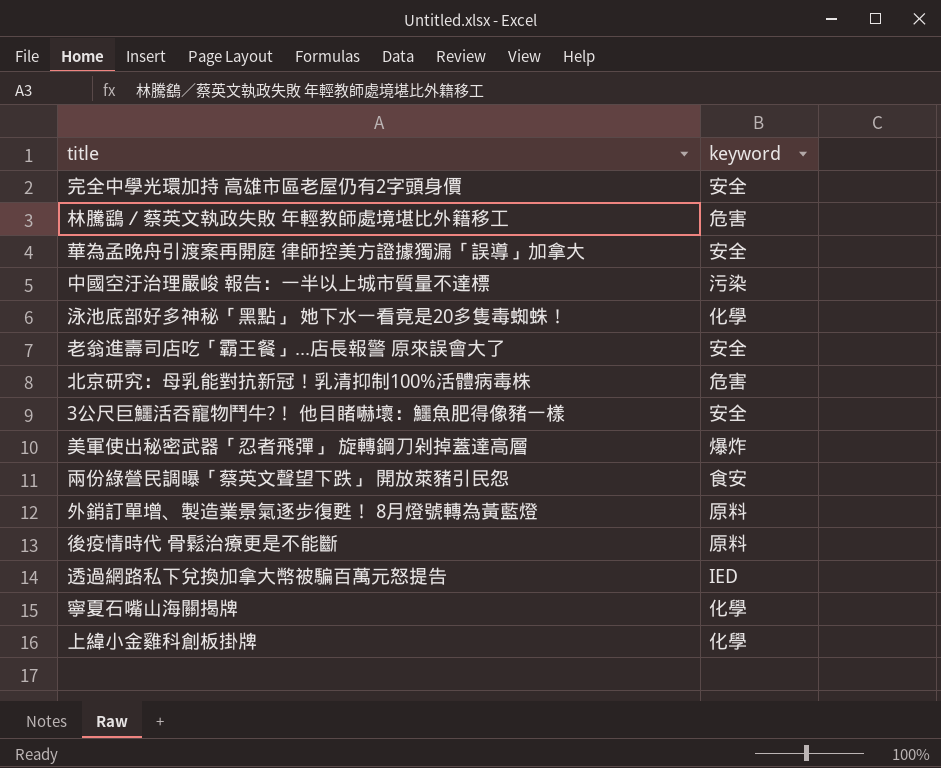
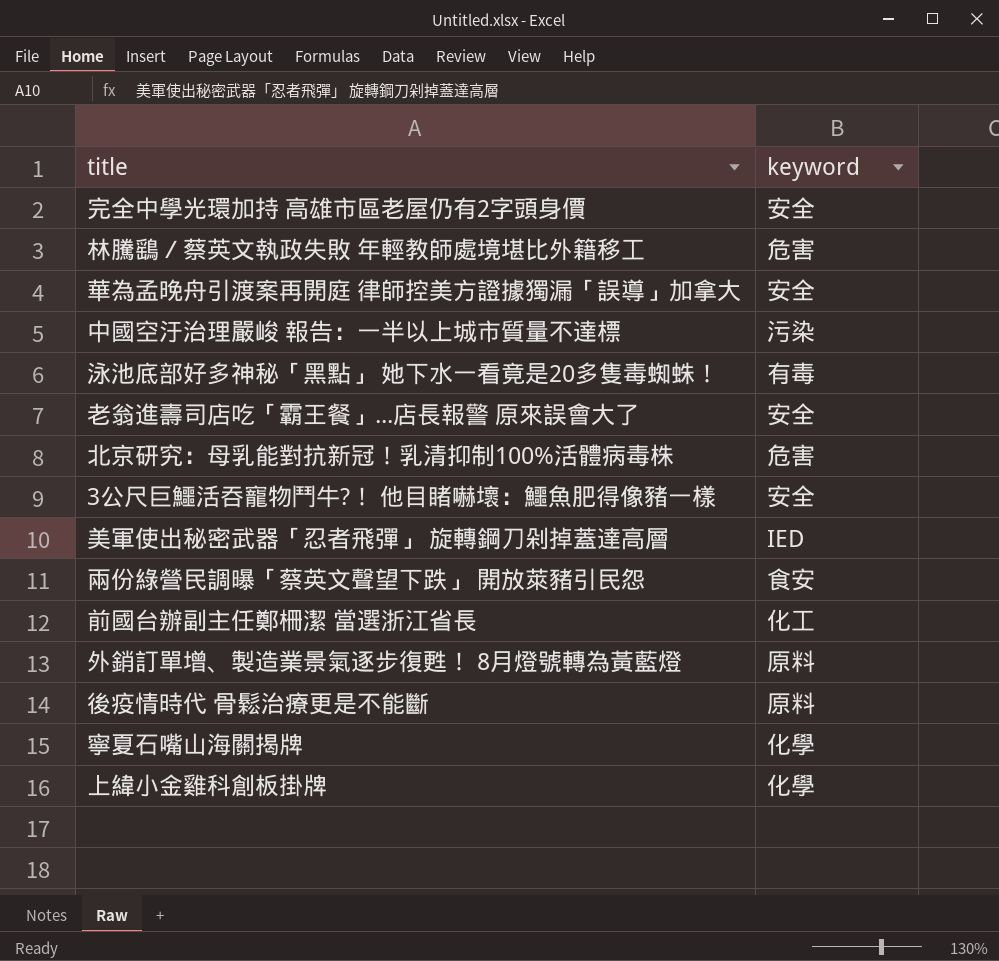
row 透過網路私下兌換加拿大幣被騙百萬元怒提告: IED -> none
泳池底部好多神秘「黑點」 她下水一看竟是20多隻毒蜘蛛！ | keyword: 化學 -> 有毒
美軍使出秘密武器「忍者飛彈」 旋轉鋼刀剁掉蓋達高層 | keyword: 爆炸 -> IED
row 前國台辦副主任鄭柵潔 當選浙江省長: none -> 化工

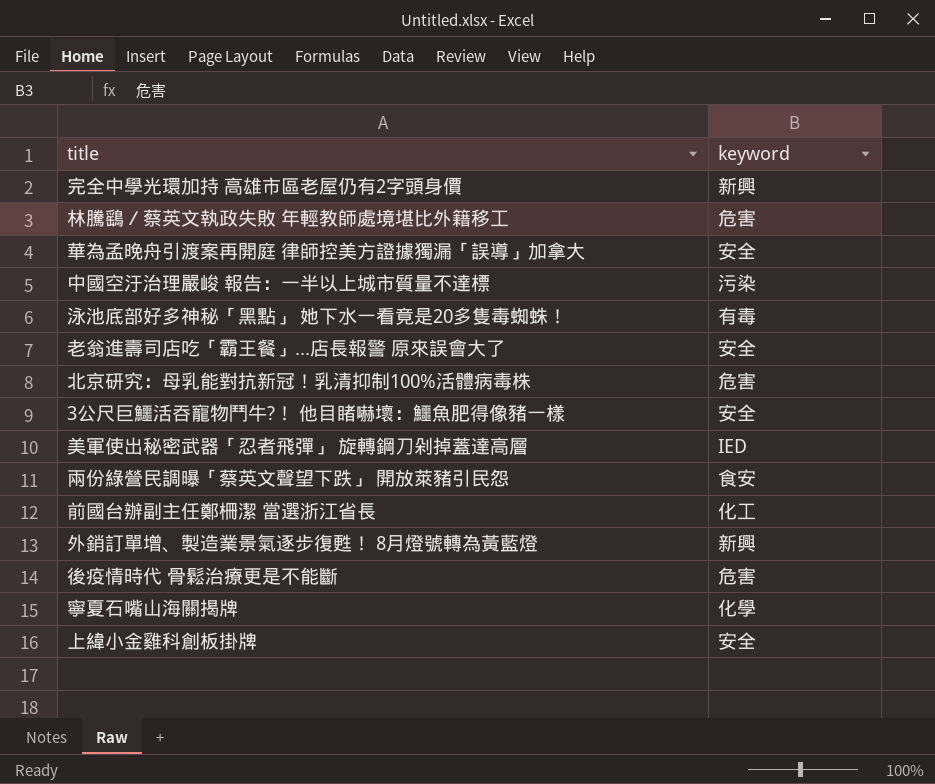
完全中學光環加持 高雄市區老屋仍有2字頭身價 | keyword: 安全 -> 新興
外銷訂單增、製造業景氣逐步復甦！ 8月燈號轉為黃藍燈 | keyword: 原料 -> 新興
後疫情時代 骨鬆治療更是不能斷 | keyword: 原料 -> 危害
上緯小金雞科創板掛牌 | keyword: 化學 -> 安全

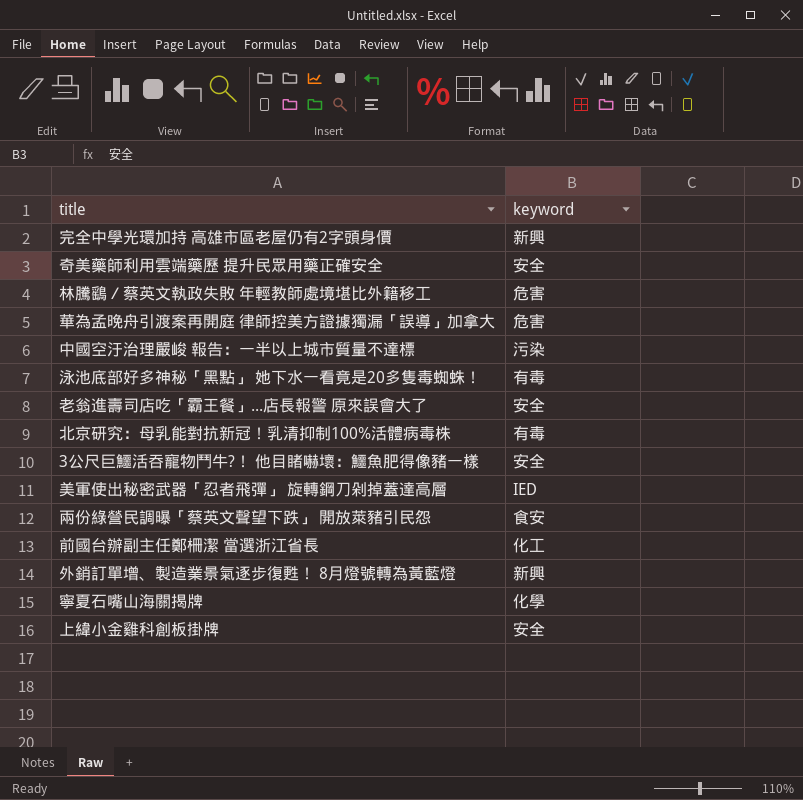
row 後疫情時代 骨鬆治療更是不能斷: 危害 -> none
row 奇美藥師利用雲端藥歷 提升民眾用藥正確安全: none -> 安全
華為孟晚舟引渡案再開庭 律師控美方證據獨漏「誤導」加拿大 | keyword: 安全 -> 危害
北京研究：母乳能對抗新冠！乳清抑制100%活體病毒株 | keyword: 危害 -> 有毒

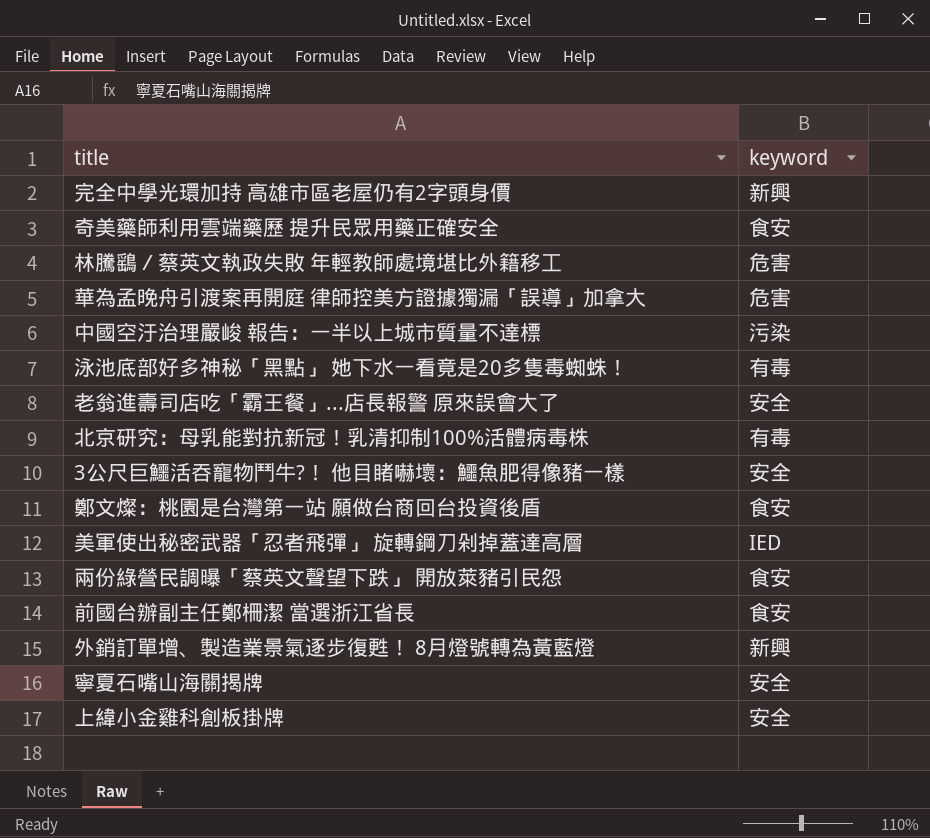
奇美藥師利用雲端藥歷 提升民眾用藥正確安全 | keyword: 安全 -> 食安
row 鄭文燦：桃園是台灣第一站 願做台商回台投資後盾: none -> 食安
前國台辦副主任鄭柵潔 當選浙江省長 | keyword: 化工 -> 食安
寧夏石嘴山海關揭牌 | keyword: 化學 -> 安全

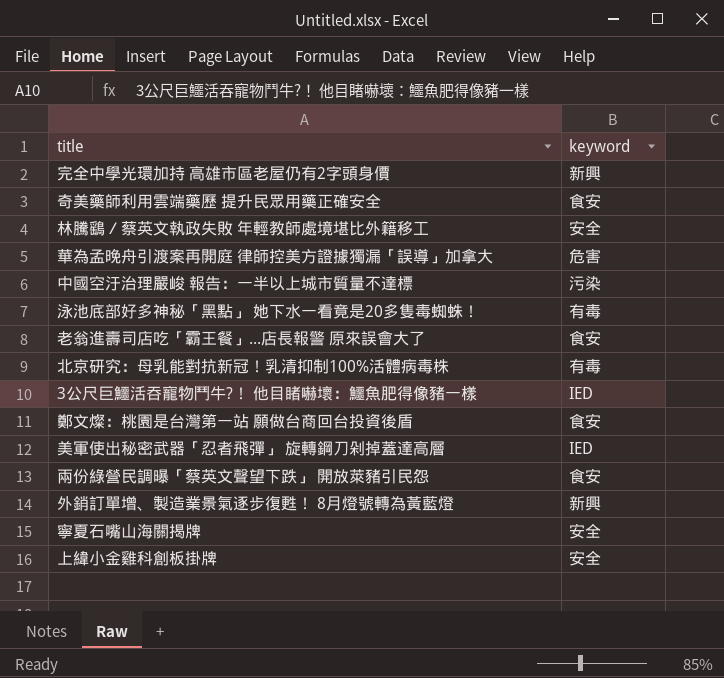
row 前國台辦副主任鄭柵潔 當選浙江省長: 食安 -> none
林騰鷂／蔡英文執政失敗 年輕教師處境堪比外籍移工 | keyword: 危害 -> 安全
老翁進壽司店吃「霸王餐」...店長報警 原來誤會大了 | keyword: 安全 -> 食安
3公尺巨鱷活吞寵物鬥牛?！ 他目睹嚇壞：鱷魚肥得像豬一樣 | keyword: 安全 -> IED

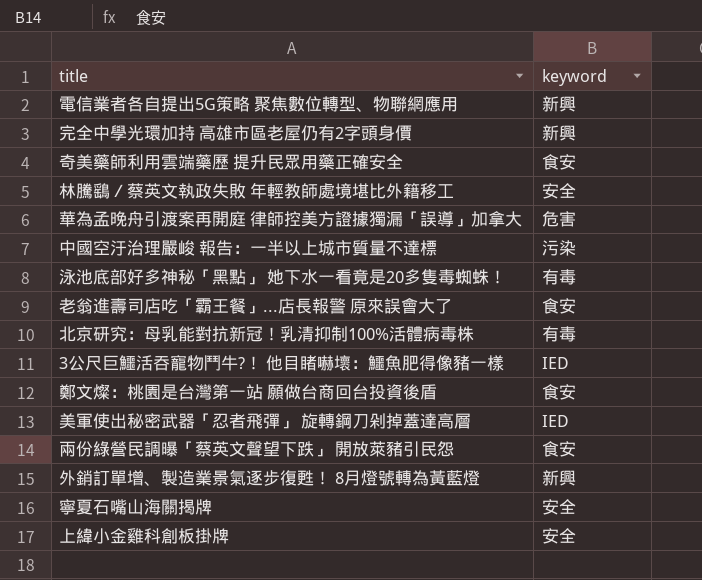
row 電信業者各自提出5G策略 聚焦數位轉型、物聯網應用: none -> 新興

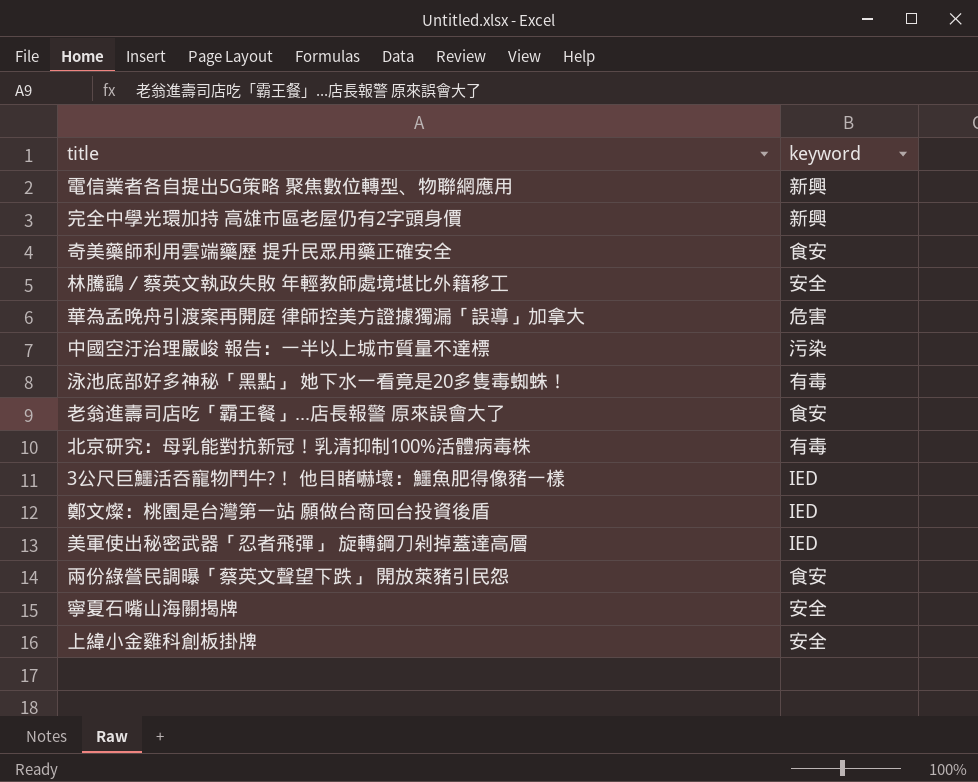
row 外銷訂單增、製造業景氣逐步復甦！ 8月燈號轉為黃藍燈: 新興 -> none
鄭文燦：桃園是台灣第一站 願做台商回台投資後盾 | keyword: 食安 -> IED

